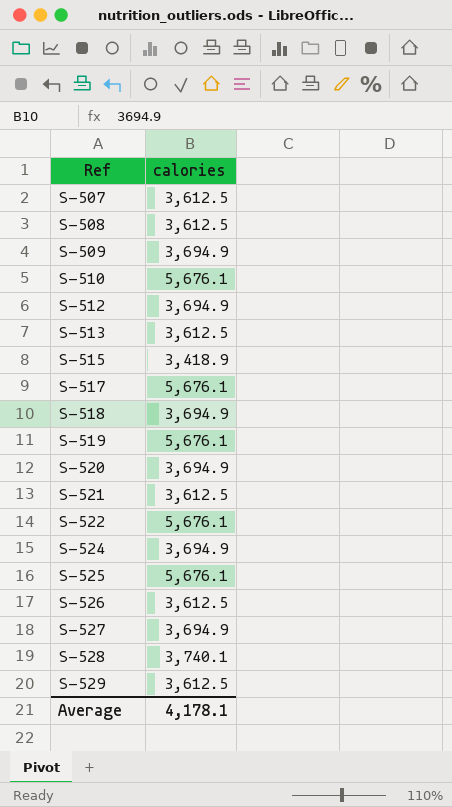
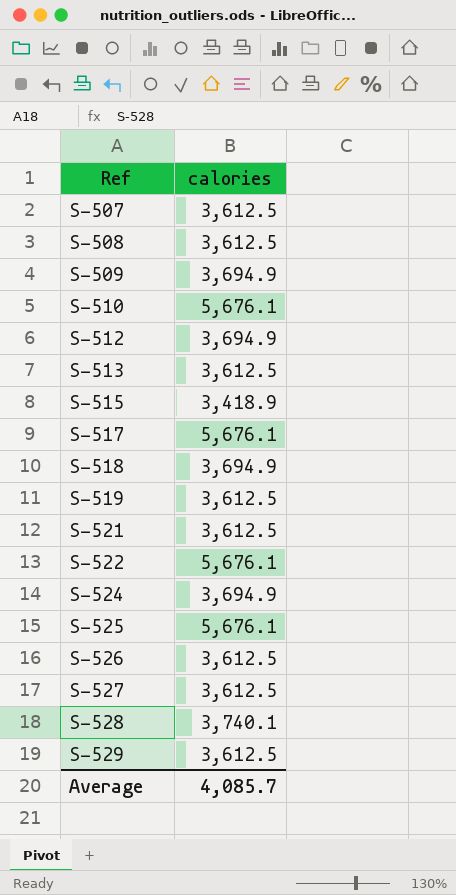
row S-520: 3,694.9 -> none
S-519 | calories: 5,676.1 -> 3,612.5
S-527 | calories: 3,694.9 -> 3,612.5
Average | calories: 4,178.1 -> 4,085.7

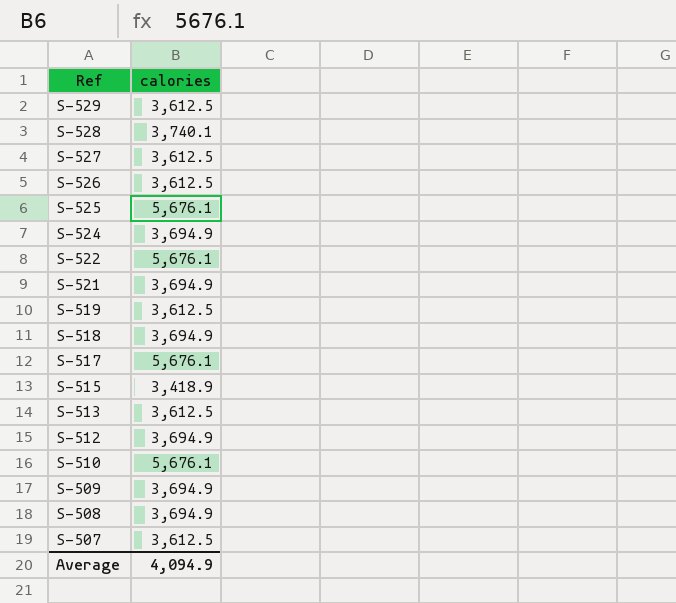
row order: Ref ascending -> Ref descending
S-521 | calories: 3,612.5 -> 3,694.9
S-508 | calories: 3,612.5 -> 3,694.9
Average | calories: 4,085.7 -> 4,094.9

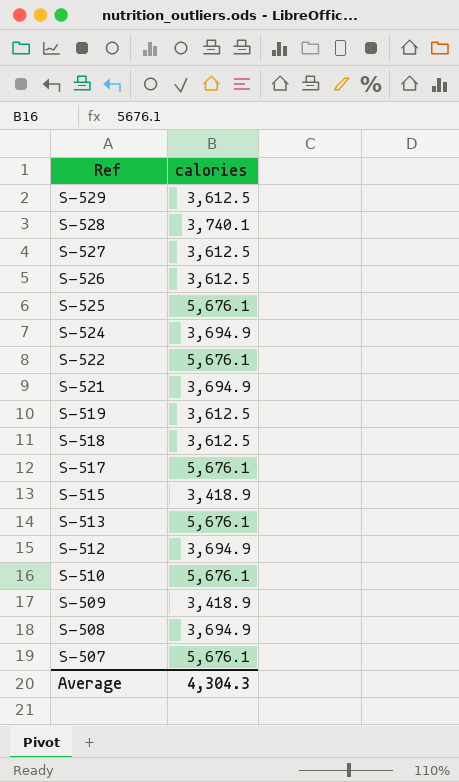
S-518 | calories: 3,694.9 -> 3,612.5
S-513 | calories: 3,612.5 -> 5,676.1
S-509 | calories: 3,694.9 -> 3,418.9
S-507 | calories: 3,612.5 -> 5,676.1
Average | calories: 4,094.9 -> 4,304.3

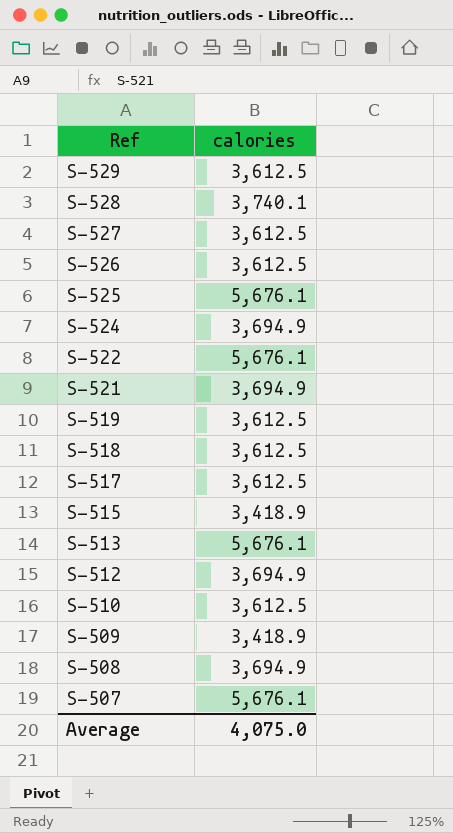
S-517 | calories: 5,676.1 -> 3,612.5
S-510 | calories: 5,676.1 -> 3,612.5
Average | calories: 4,304.3 -> 4,075.0

